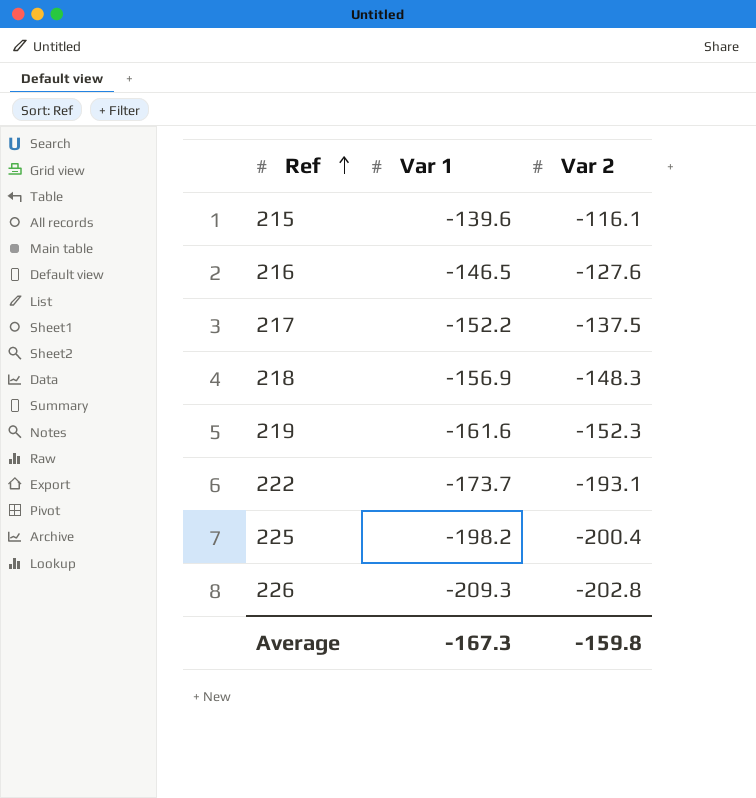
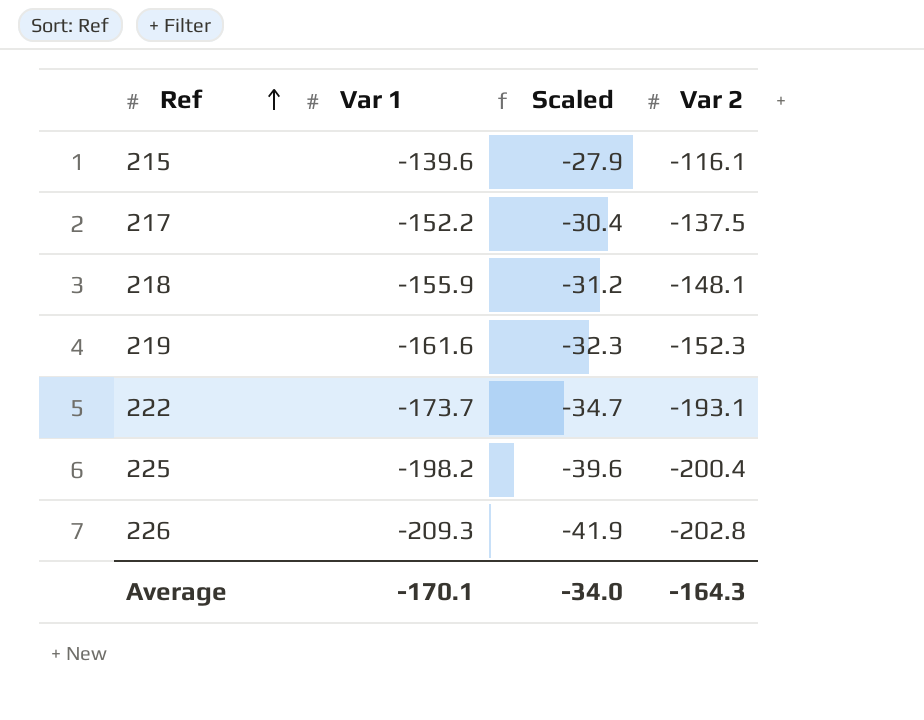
column Scaled | formula: none -> [Var 1] * 0.2
row 216: -146.5 | -127.6 -> none
218 | Var 1: -156.9 -> -155.9
218 | Var 2: -148.3 -> -148.1
Average | Var 1: -167.3 -> -170.1
Average | Var 2: -159.8 -> -164.3

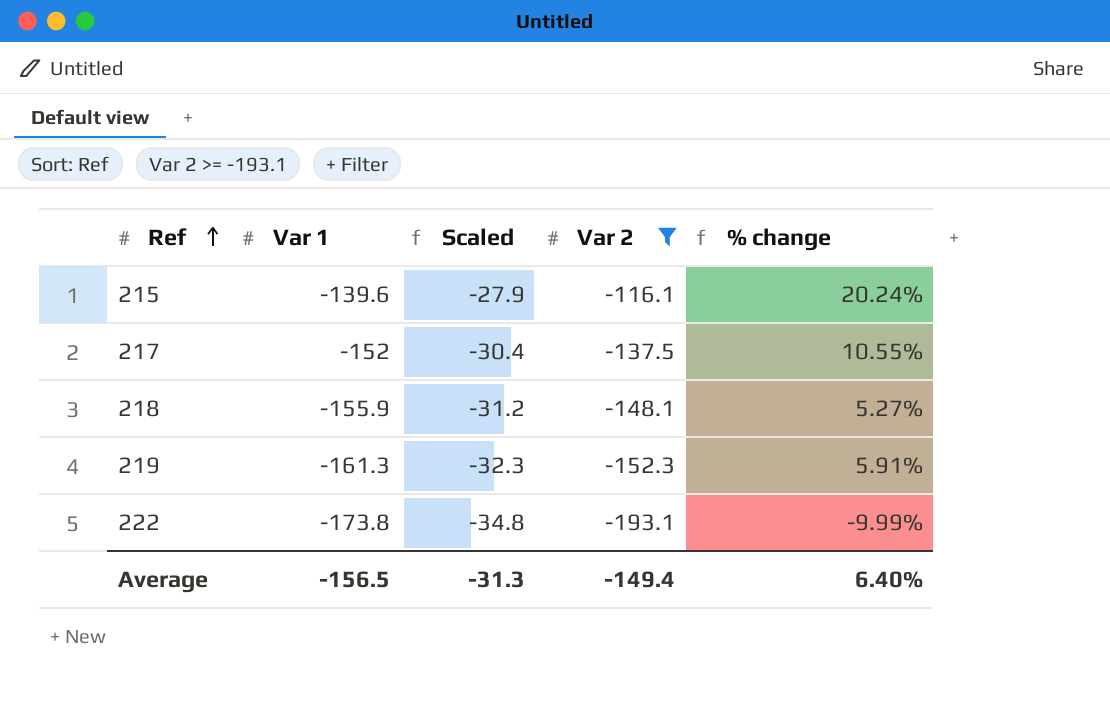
filter: none -> Var 2 >= -193.1
column % change | formula: none -> ([Var 1] - [Var 2]) / [Var 2]
217 | Var 1: -152.2 -> -152
219 | Var 1: -161.6 -> -161.3
222 | Var 1: -173.7 -> -173.8
222 | Scaled: -34.7 -> -34.8
Average | Var 1: -170.1 -> -156.5
Average | Scaled: -34.0 -> -31.3
Average | Var 2: -164.3 -> -149.4

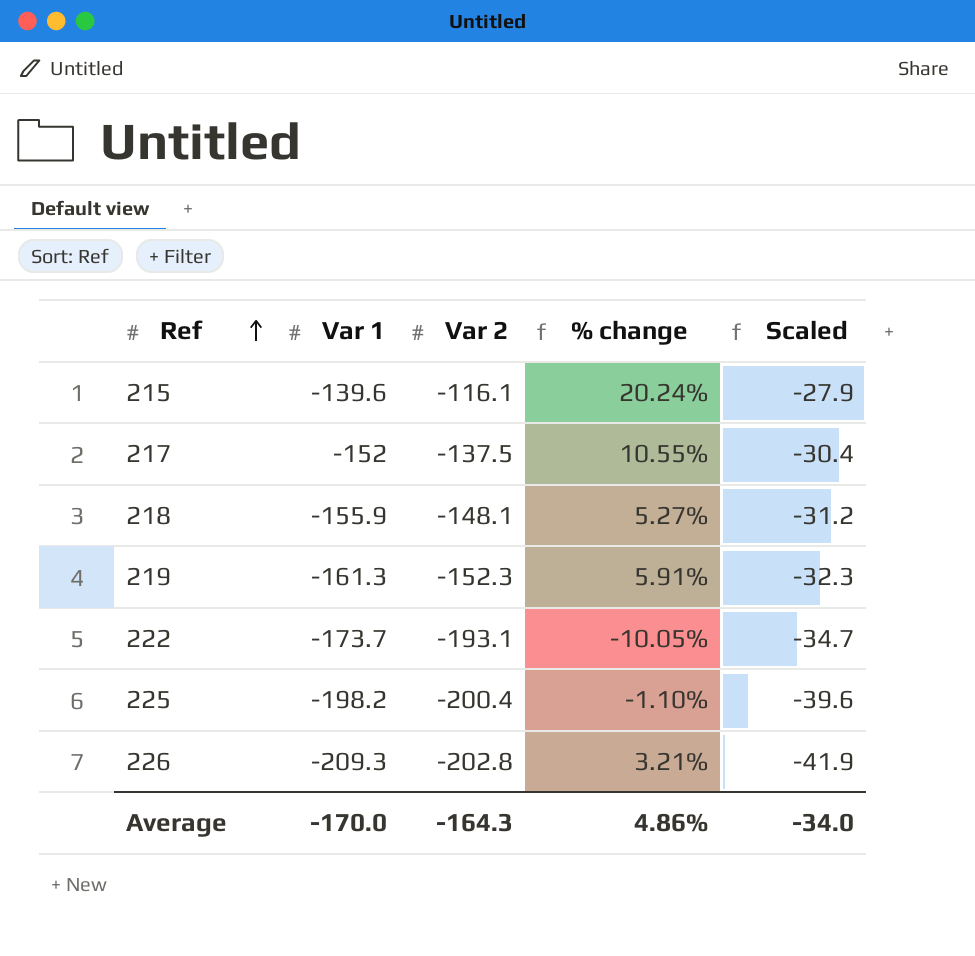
filter: Var 2 >= -193.1 -> none
column Scaled | position: 3 -> 5
222 | Var 1: -173.8 -> -173.7
222 | % change: -9.99% -> -10.05%
222 | Scaled: -34.8 -> -34.7
Average | Var 1: -156.5 -> -170.0
Average | Var 2: -149.4 -> -164.3
Average | % change: 6.40% -> 4.86%
Average | Scaled: -31.3 -> -34.0

